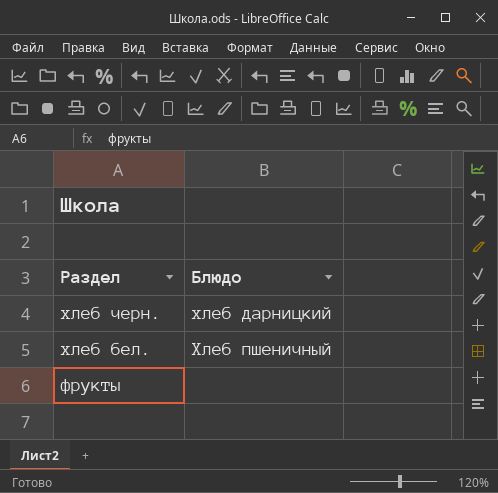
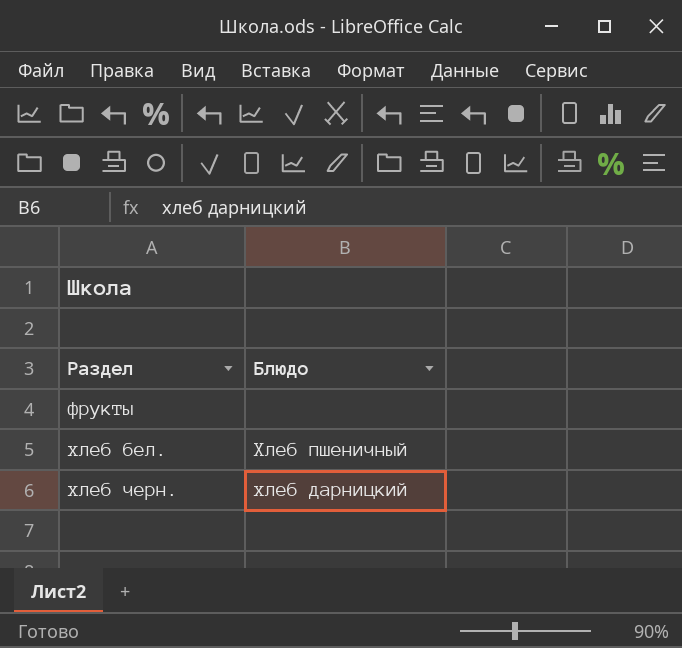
row order: Раздел descending -> Раздел ascending

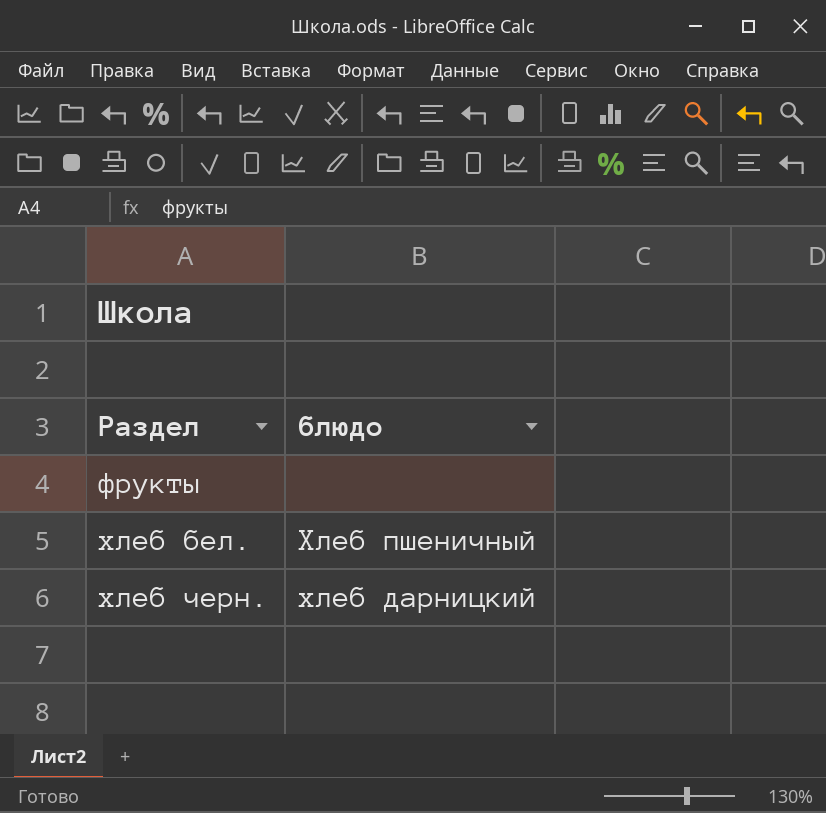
column name: Блюдо -> блюдо

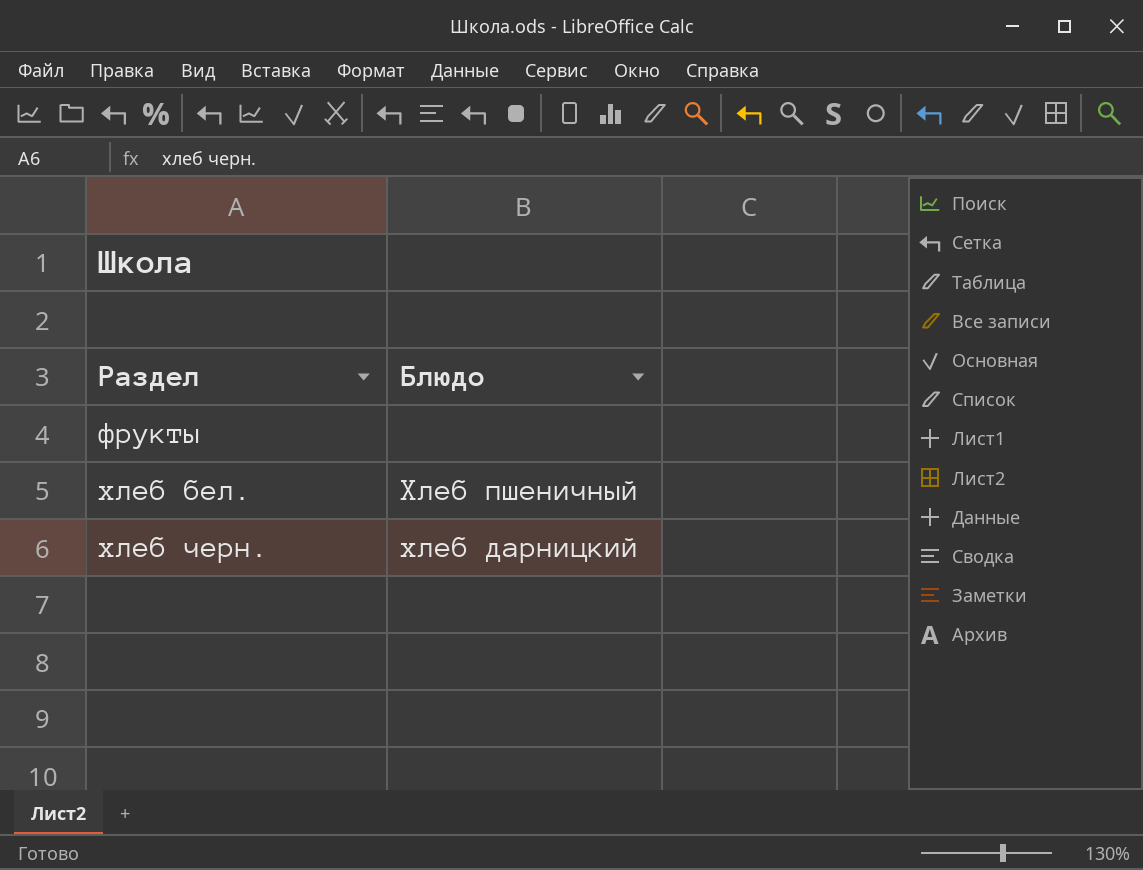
column name: блюдо -> Блюдо

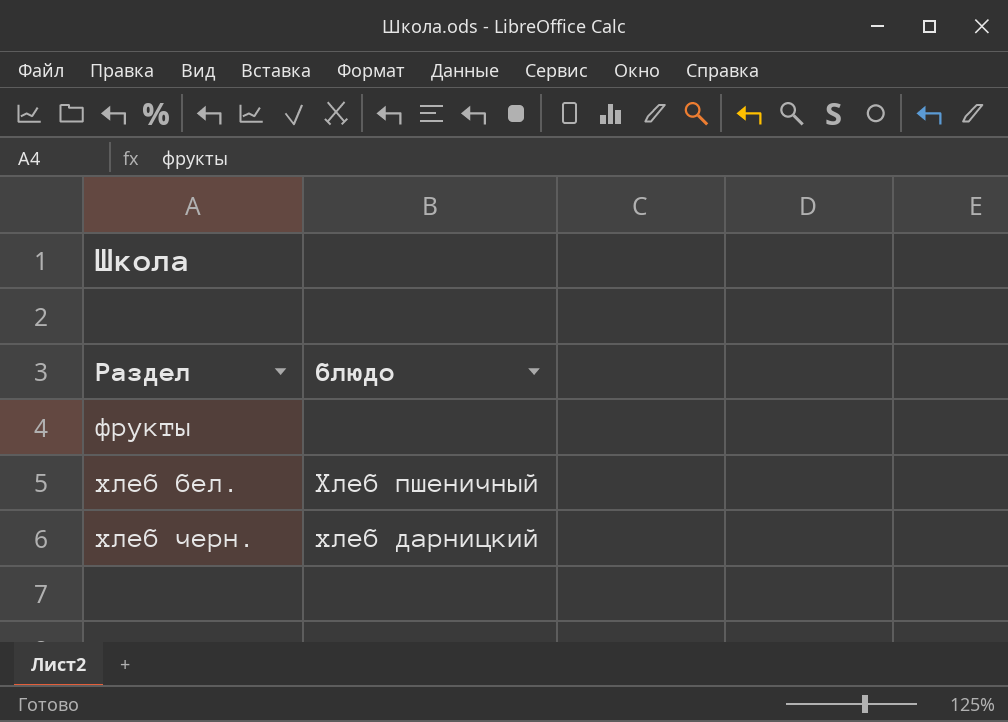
column name: Блюдо -> блюдо

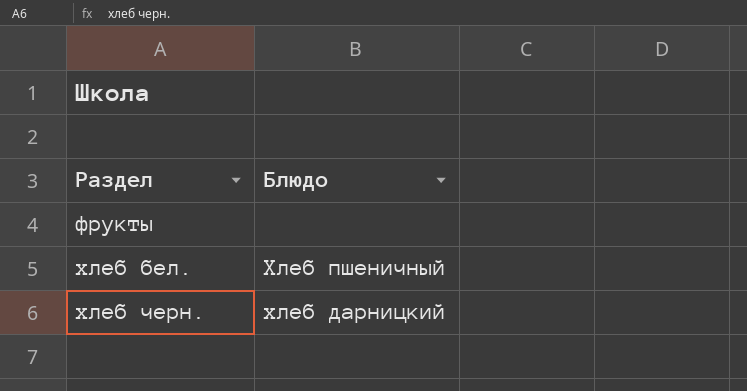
column name: блюдо -> Блюдо

